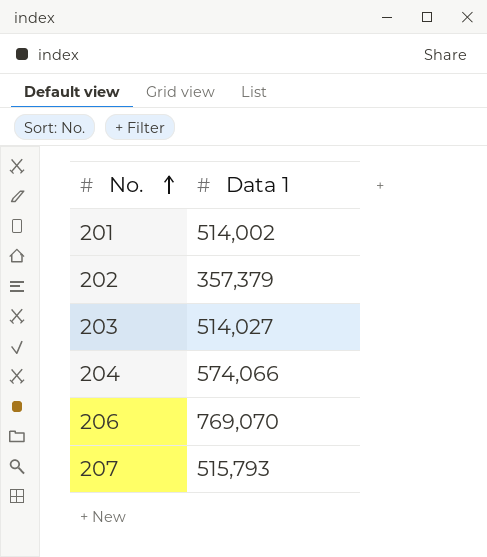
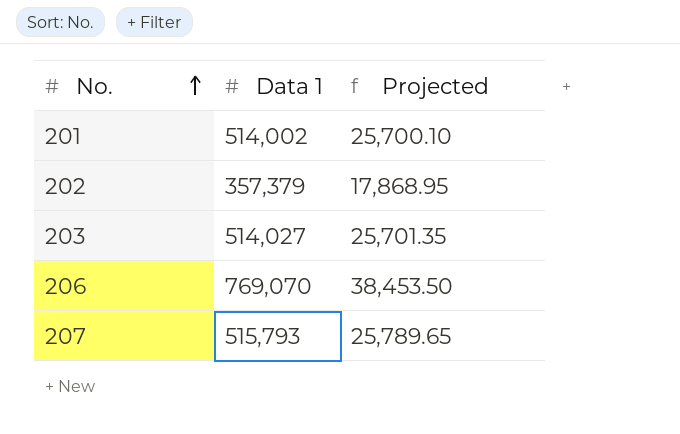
column Projected | formula: none -> [Data 1] * 0.05
row 204: 574,066 -> none

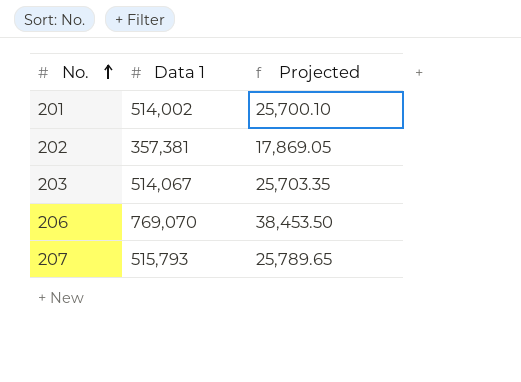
202 | Data 1: 357,379 -> 357,381
202 | Projected: 17,868.95 -> 17,869.05
203 | Data 1: 514,027 -> 514,067
203 | Projected: 25,701.35 -> 25,703.35

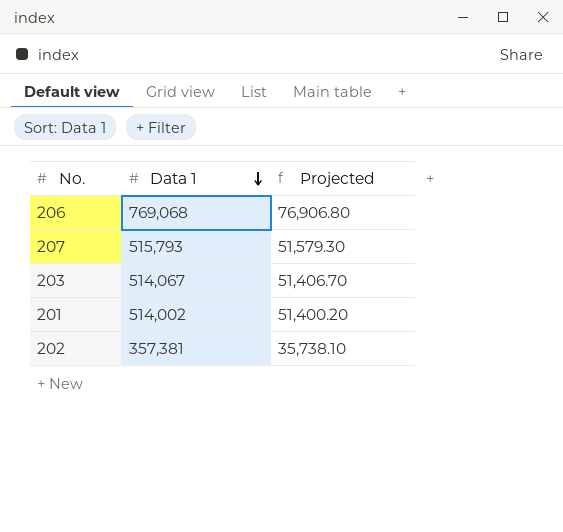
row order: No. ascending -> Data 1 descending
column Projected | formula: [Data 1] * 0.05 -> [Data 1] * 0.1
206 | Data 1: 769,070 -> 769,068

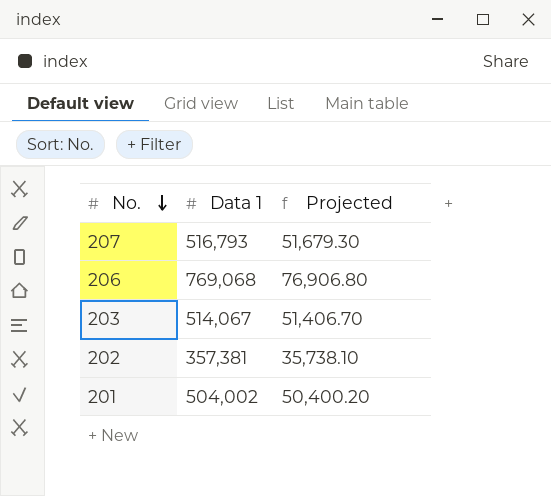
row order: Data 1 descending -> No. descending
207 | Data 1: 515,793 -> 516,793
207 | Projected: 51,579.30 -> 51,679.30
201 | Data 1: 514,002 -> 504,002
201 | Projected: 51,400.20 -> 50,400.20

